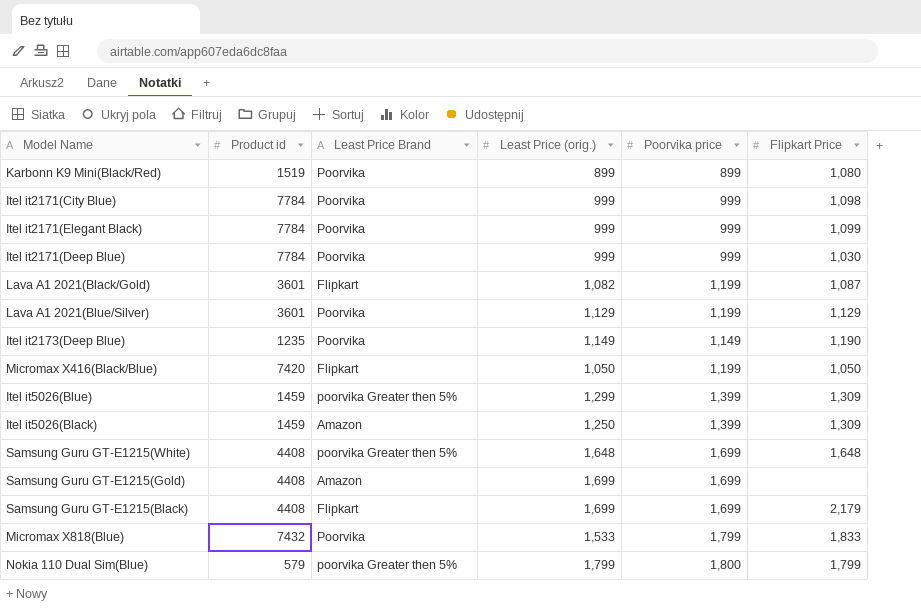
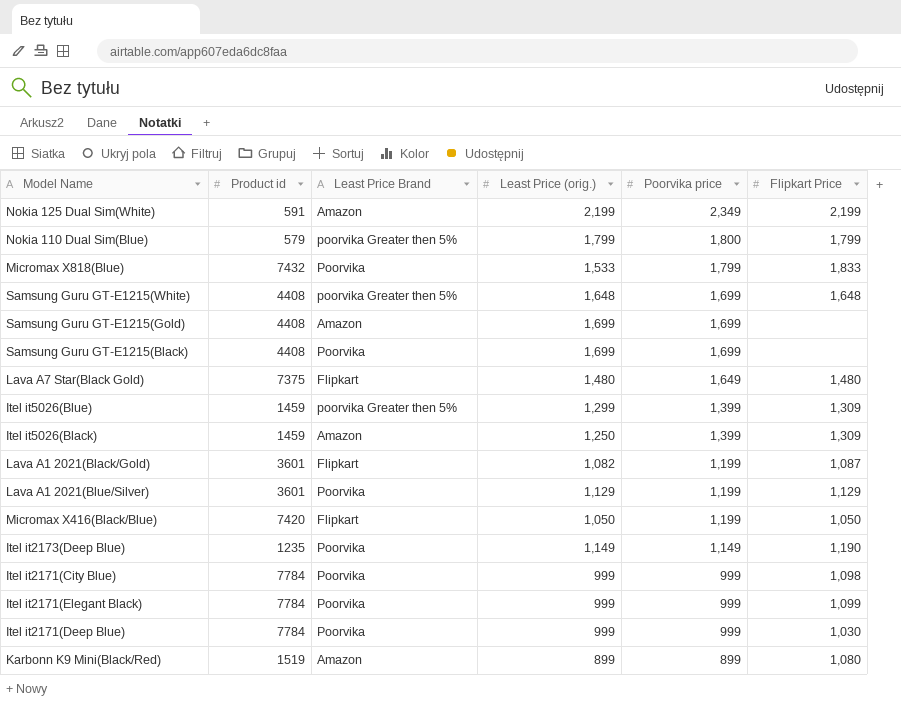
row order: none -> Poorvika price descending
row Nokia 125 Dual Sim(White): none -> 591 | Amazon | 2,199 | 2,349 | 2,199
Samsung Guru GT-E1215(Black) | Least Price Brand: Flipkart -> Poorvika
Samsung Guru GT-E1215(Black) | Flipkart Price: 2,179 -> none
row Lava A7 Star(Black Gold): none -> 7375 | Flipkart | 1,480 | 1,649 | 1,480
Karbonn K9 Mini(Black/Red) | Least Price Brand: Poorvika -> Amazon

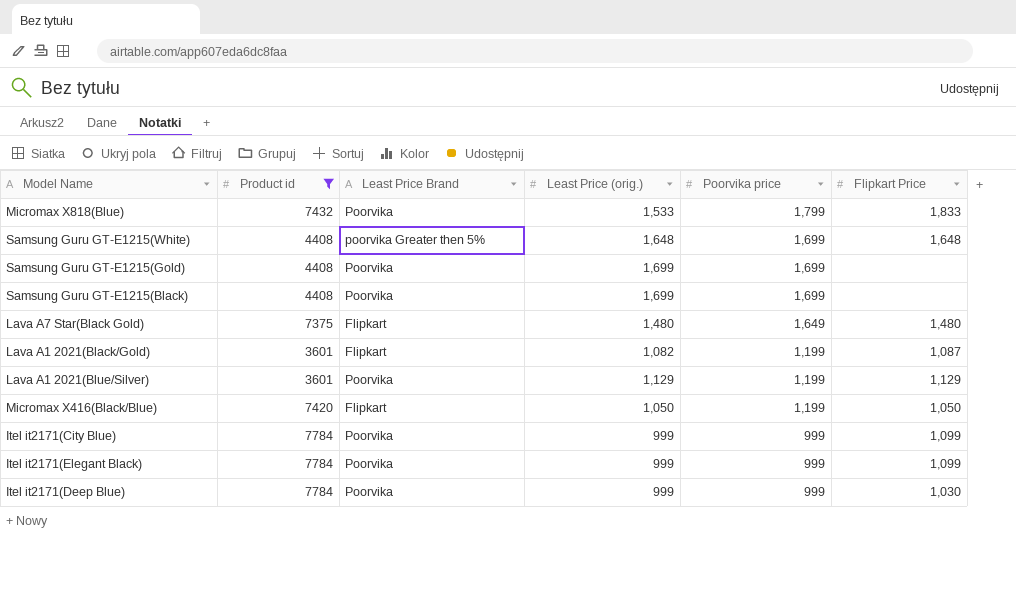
filter: none -> Product id >= 3601
Samsung Guru GT-E1215(Gold) | Least Price Brand: Amazon -> Poorvika
Itel it2171(City Blue) | Flipkart Price: 1,098 -> 1,099

